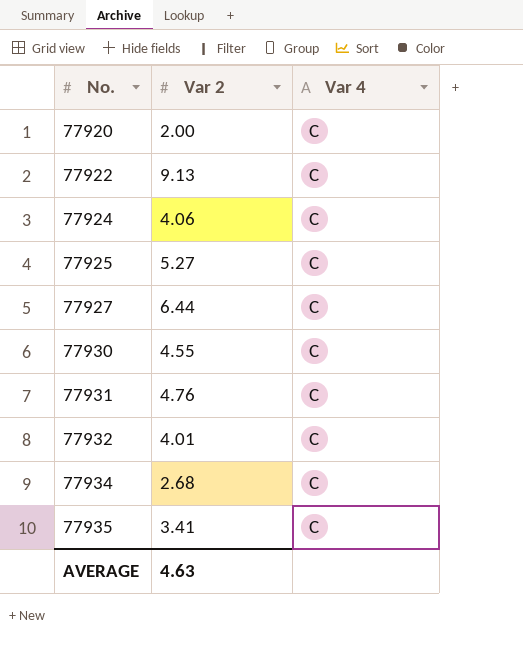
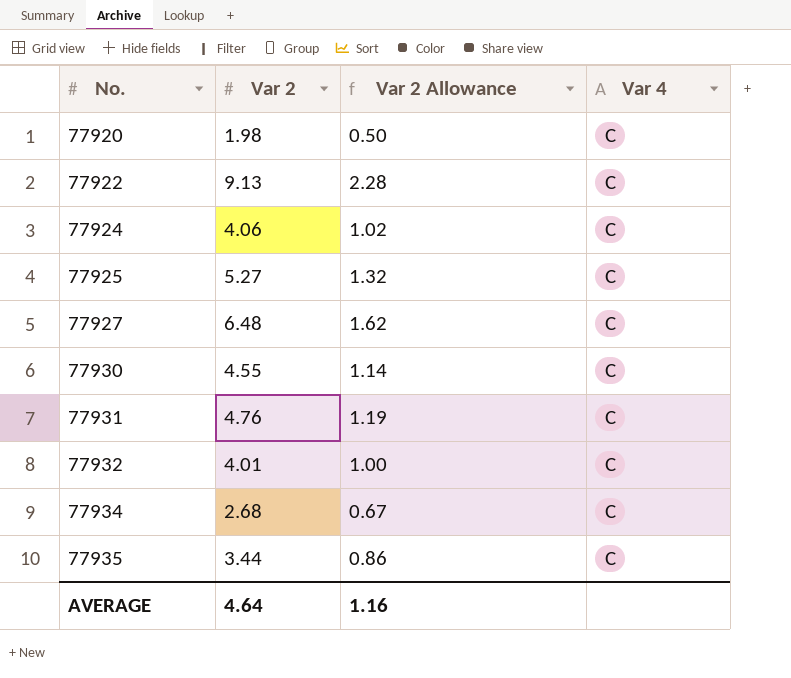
column Var 2 Allowance | formula: none -> [Var 2] * 0.25
77920 | Var 2: 2.00 -> 1.98
77927 | Var 2: 6.44 -> 6.48
77935 | Var 2: 3.41 -> 3.44
AVERAGE | Var 2: 4.63 -> 4.64

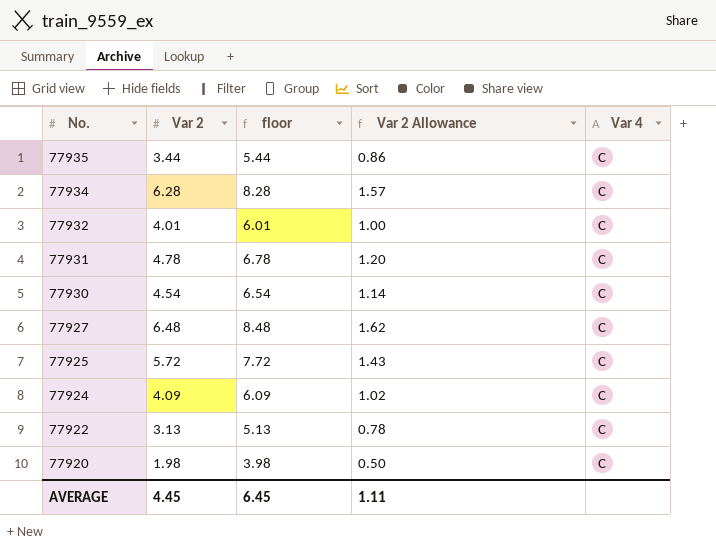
row order: No. ascending -> No. descending
column floor | formula: none -> [Var 2] + 2
77934 | Var 2: 2.68 -> 6.28
77934 | Var 2 Allowance: 0.67 -> 1.57
77931 | Var 2: 4.76 -> 4.78
77931 | Var 2 Allowance: 1.19 -> 1.20
77930 | Var 2: 4.55 -> 4.54
77925 | Var 2: 5.27 -> 5.72
77925 | Var 2 Allowance: 1.32 -> 1.43
77924 | Var 2: 4.06 -> 4.09
77922 | Var 2: 9.13 -> 3.13
77922 | Var 2 Allowance: 2.28 -> 0.78
AVERAGE | Var 2: 4.64 -> 4.45
AVERAGE | Var 2 Allowance: 1.16 -> 1.11

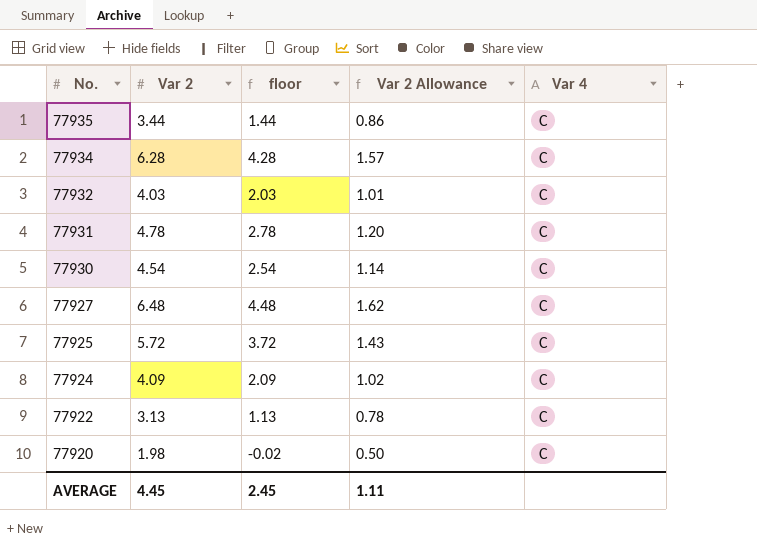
column floor | formula: [Var 2] + 2 -> [Var 2] - 2
77932 | Var 2: 4.01 -> 4.03
77932 | Var 2 Allowance: 1.00 -> 1.01
AVERAGE | floor: 6.45 -> 2.45

